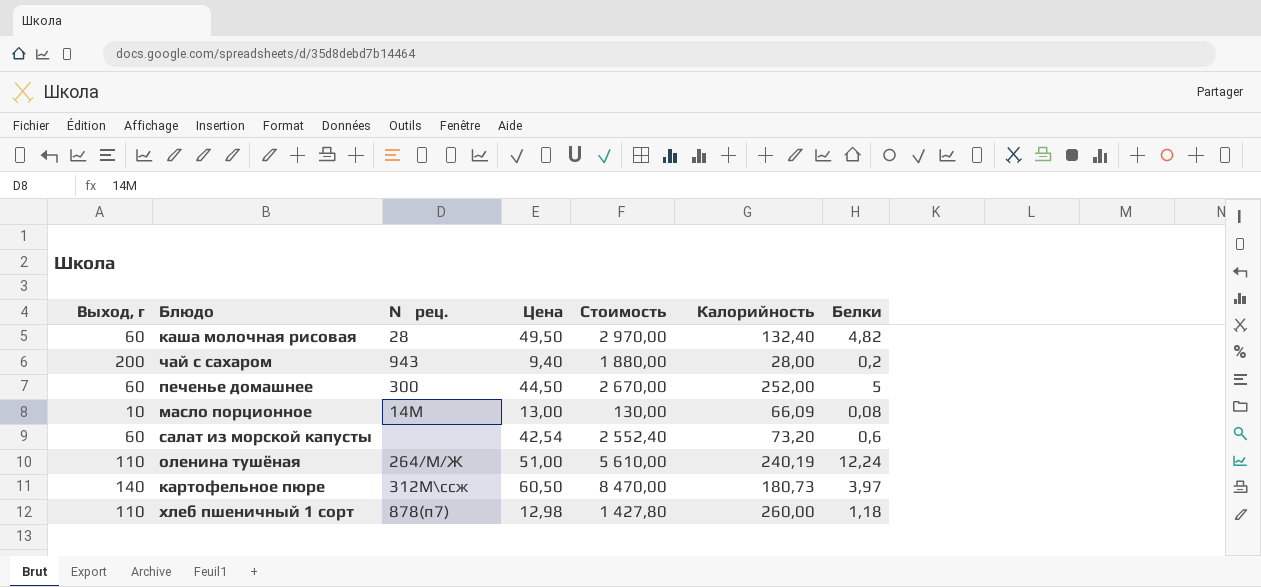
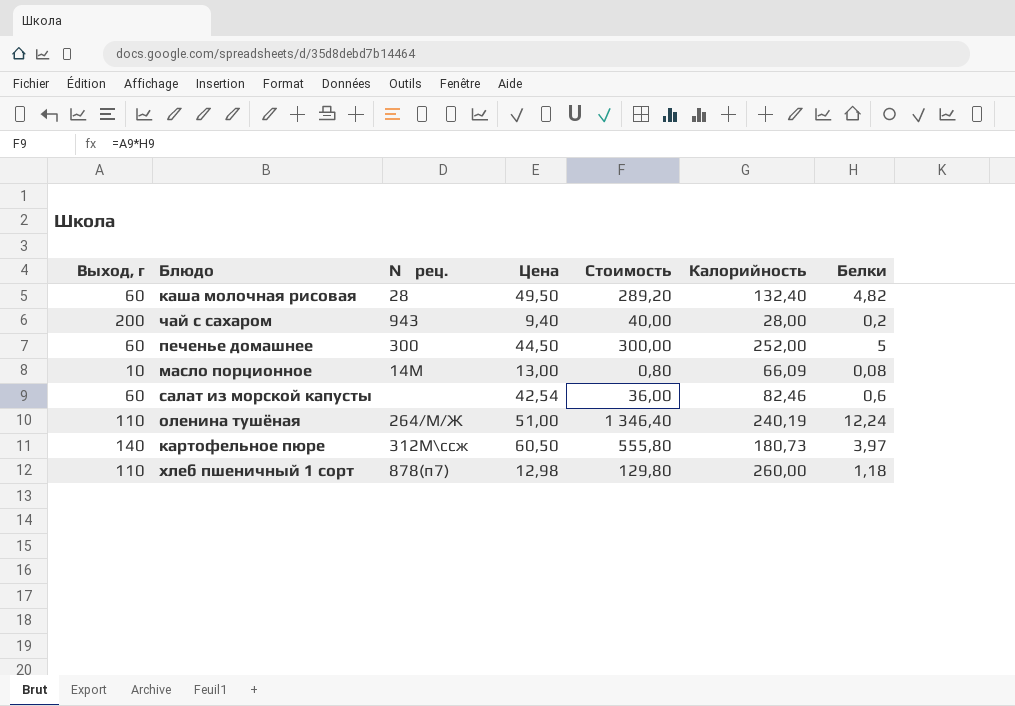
column Стоимость | formula: [Выход, г] * [Цена] -> [Выход, г] * [Белки]
салат из морской капусты | Калорийность: 73,20 -> 82,46

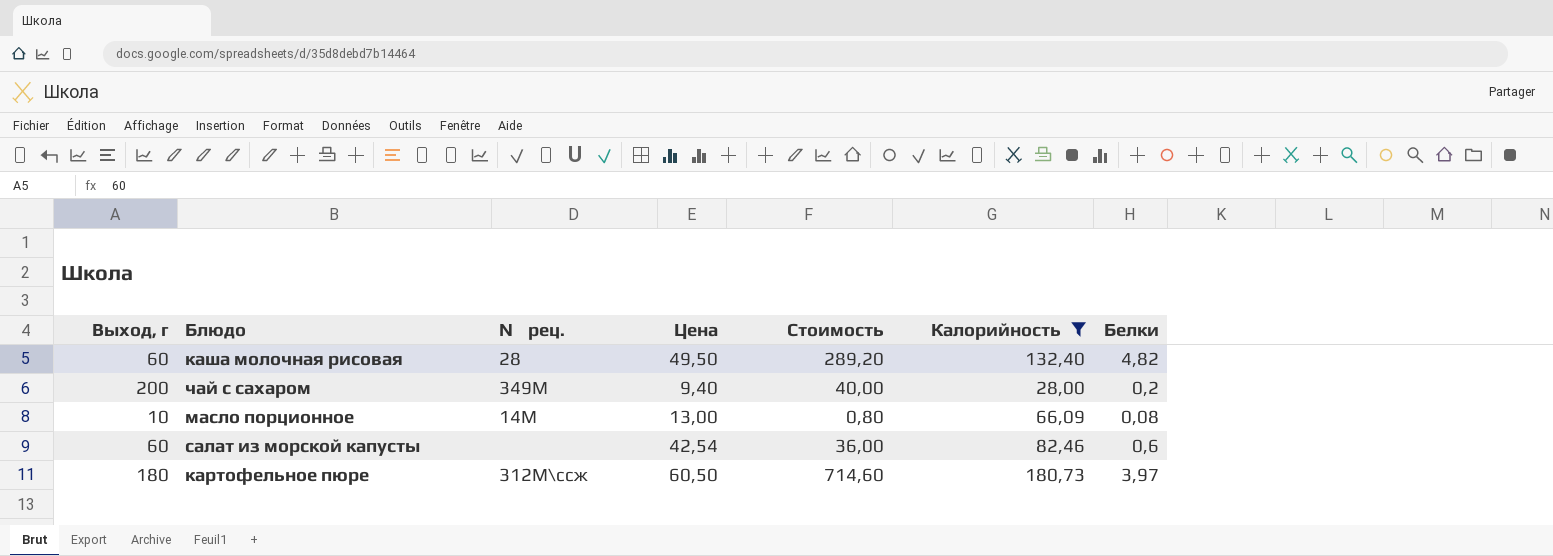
filter: none -> Калорийность <= 180,73
чай с сахаром | № рец.: 943 -> 349М
картофельное пюре | Выход, г: 140 -> 180
картофельное пюре | Стоимость: 555,80 -> 714,60

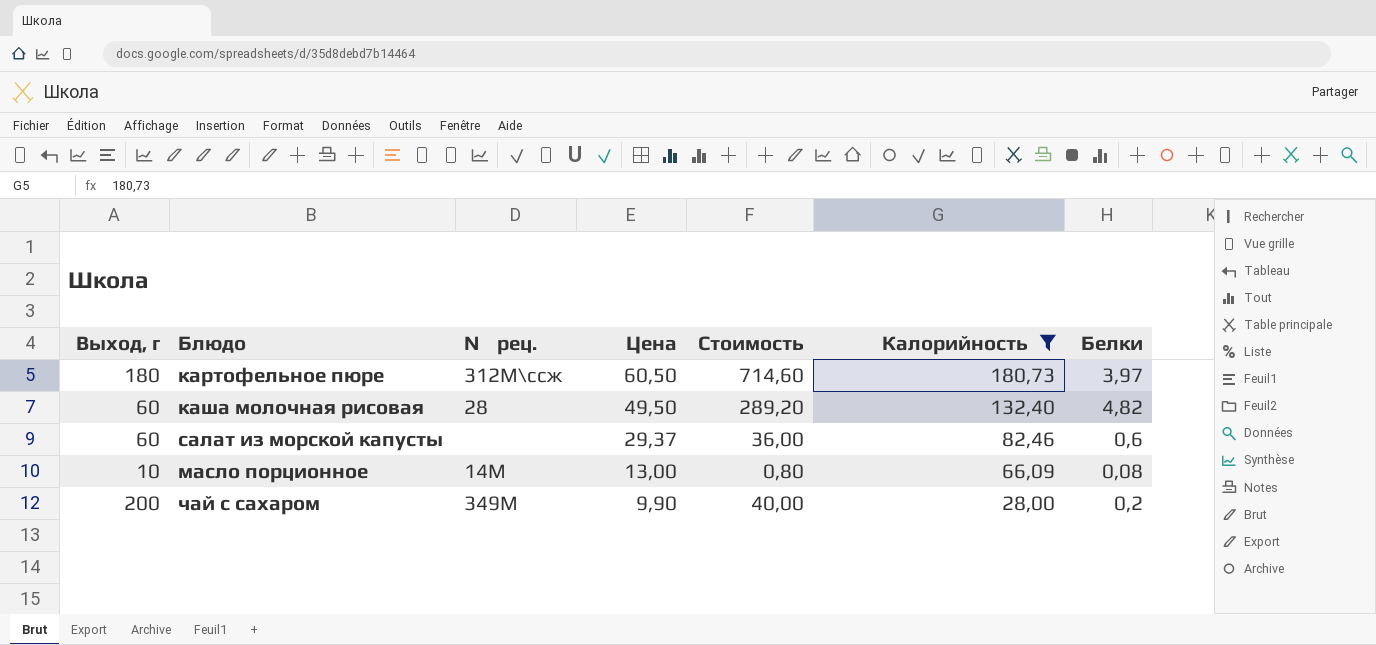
row order: none -> Цена descending
салат из морской капусты | Цена: 42,54 -> 29,37
чай с сахаром | Цена: 9,40 -> 9,90

